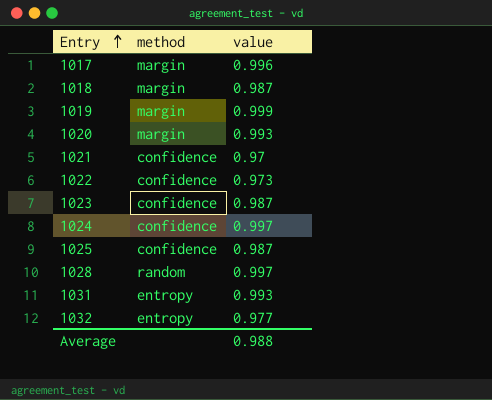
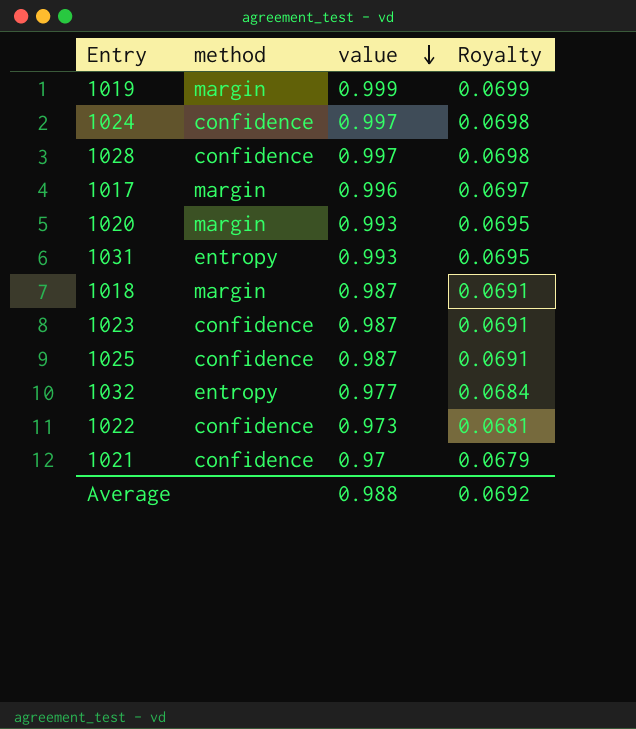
row order: Entry ascending -> value descending
column Royalty | formula: none -> [value] * 0.07
1028 | method: random -> confidence

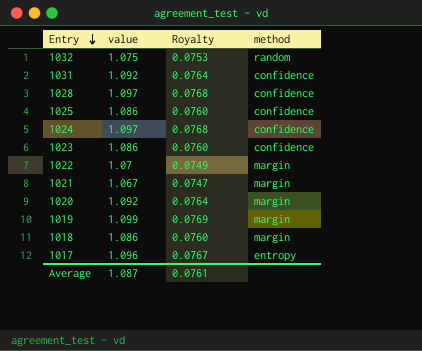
row order: value descending -> Entry descending
column method | position: 2 -> 4
1032 | value: 0.977 -> 1.075
1032 | Royalty: 0.0684 -> 0.0753
1032 | method: entropy -> random
1031 | value: 0.993 -> 1.092
1031 | Royalty: 0.0695 -> 0.0764
1031 | method: entropy -> confidence
1028 | value: 0.997 -> 1.097
1028 | Royalty: 0.0698 -> 0.0768
1025 | value: 0.987 -> 1.086
1025 | Royalty: 0.0691 -> 0.0760
1024 | value: 0.997 -> 1.097
1024 | Royalty: 0.0698 -> 0.0768
1023 | value: 0.987 -> 1.086
1023 | Royalty: 0.0691 -> 0.0760
1022 | value: 0.973 -> 1.07
1022 | Royalty: 0.0681 -> 0.0749
1022 | method: confidence -> margin
1021 | value: 0.97 -> 1.067
1021 | Royalty: 0.0679 -> 0.0747
1021 | method: confidence -> margin
1020 | value: 0.993 -> 1.092
1020 | Royalty: 0.0695 -> 0.0764
1019 | value: 0.999 -> 1.099
1019 | Royalty: 0.0699 -> 0.0769
1018 | value: 0.987 -> 1.086
1018 | Royalty: 0.0691 -> 0.0760
1017 | value: 0.996 -> 1.096
1017 | Royalty: 0.0697 -> 0.0767
1017 | method: margin -> entropy
Average | value: 0.988 -> 1.087
Average | Royalty: 0.0692 -> 0.0761

